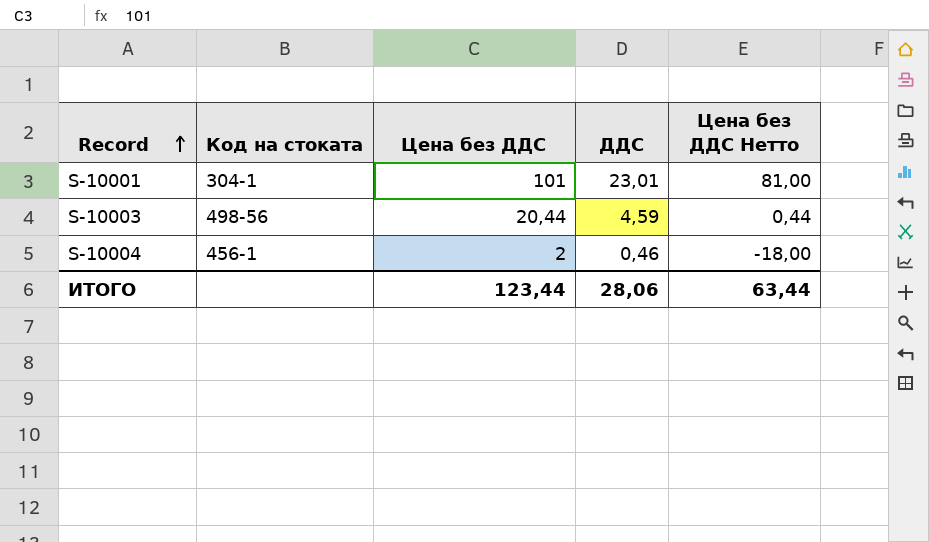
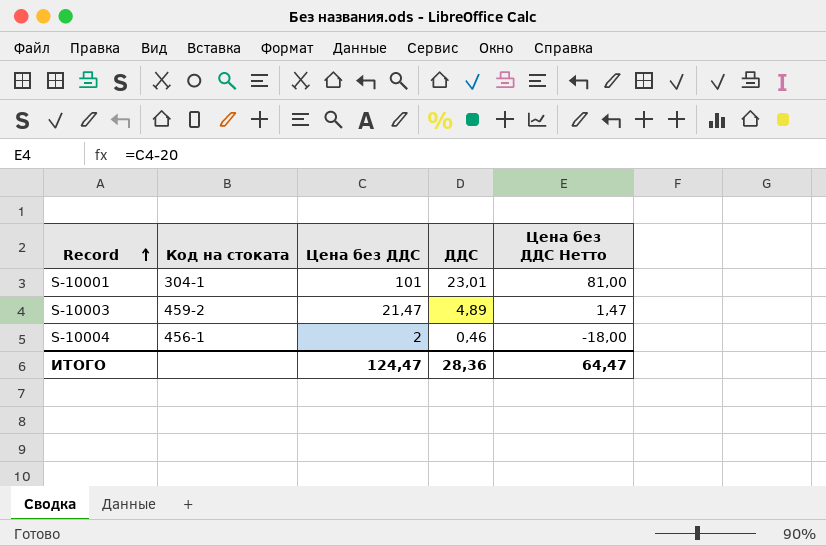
S-10003 | Код на стоката: 498-56 -> 459-2
S-10003 | Цена без ДДС: 20,44 -> 21,47
S-10003 | ДДС: 4,59 -> 4,89
S-10003 | Цена без ДДС Нетто: 0,44 -> 1,47
ИТОГО | Цена без ДДС: 123,44 -> 124,47
ИТОГО | ДДС: 28,06 -> 28,36
ИТОГО | Цена без ДДС Нетто: 63,44 -> 64,47

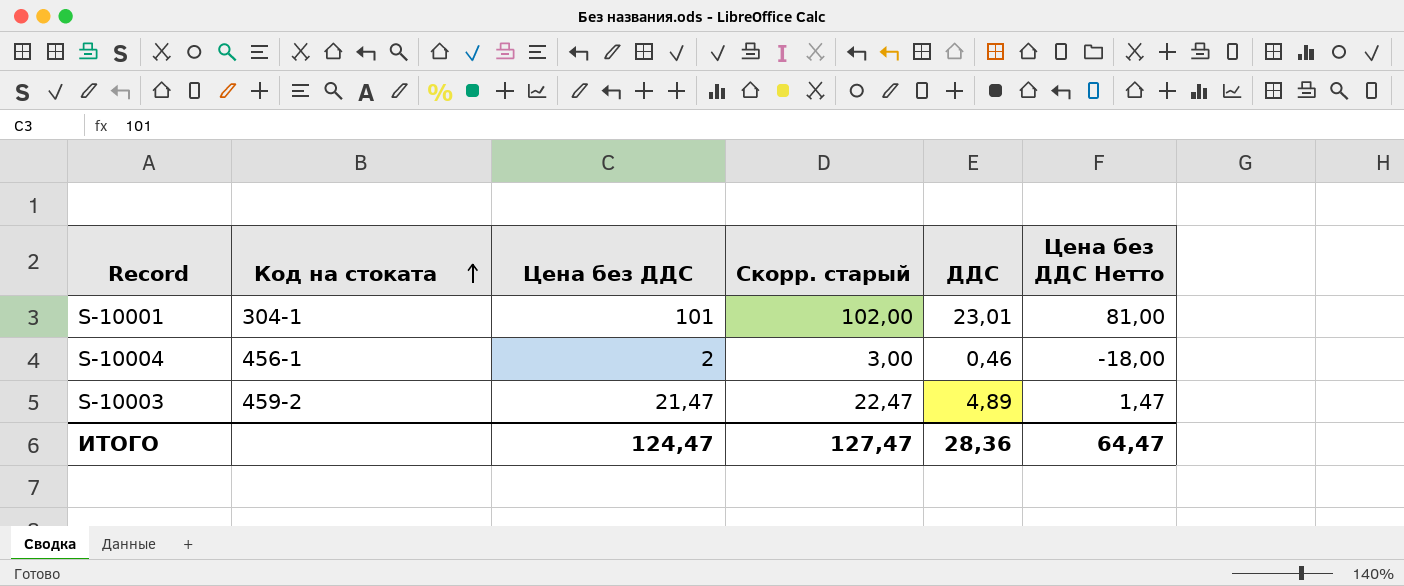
row order: Record ascending -> Код на стоката ascending
column Скорр. старый | formula: none -> [Цена без ДДС] + 1

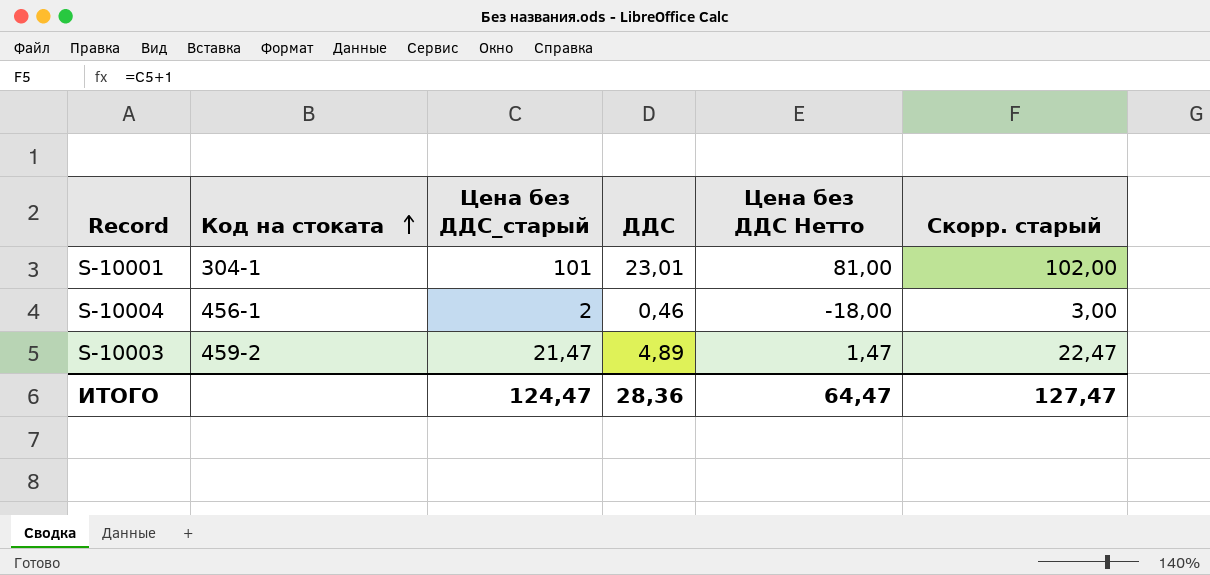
column name: Цена без ДДС -> Цена без ДДС_старый
column Скорр. старый | position: 4 -> 6

